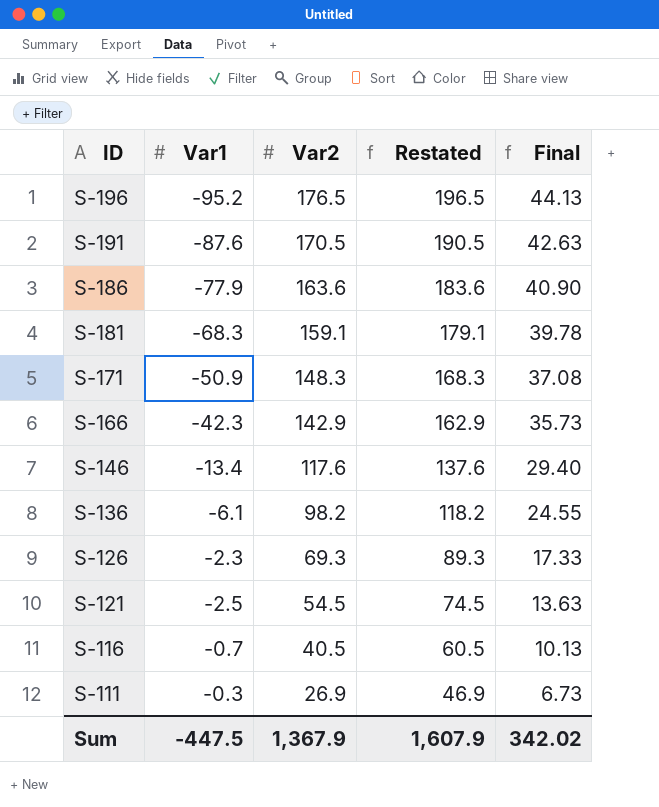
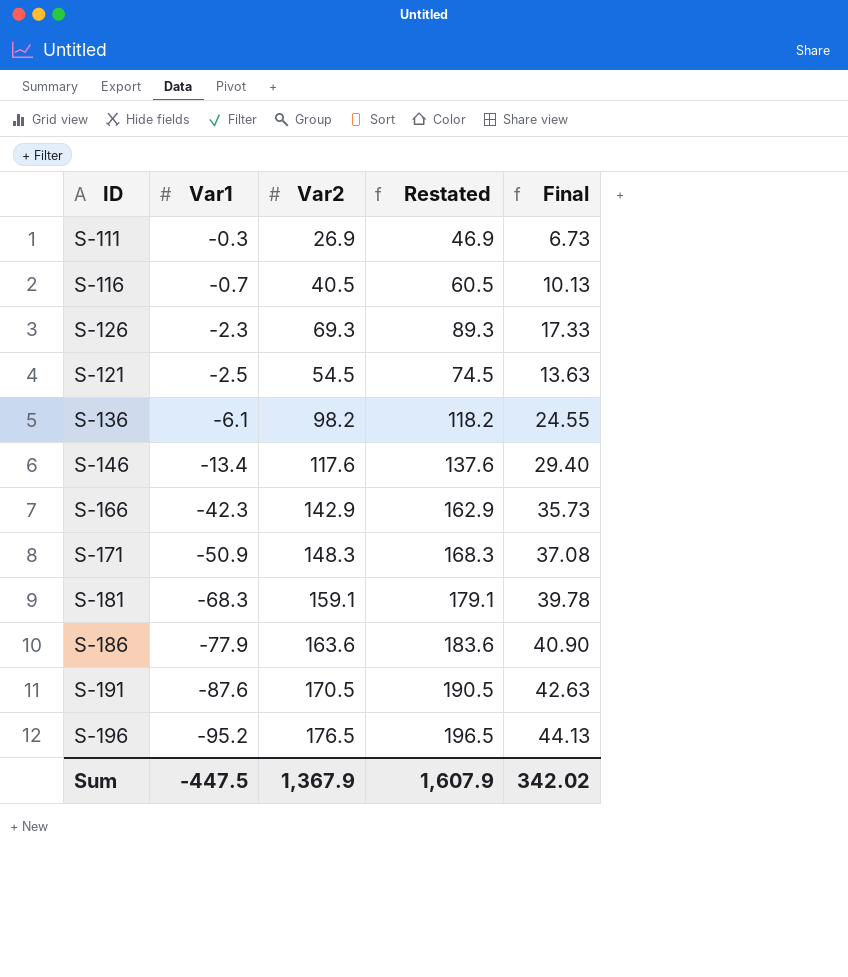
row order: ID descending -> Var1 descending

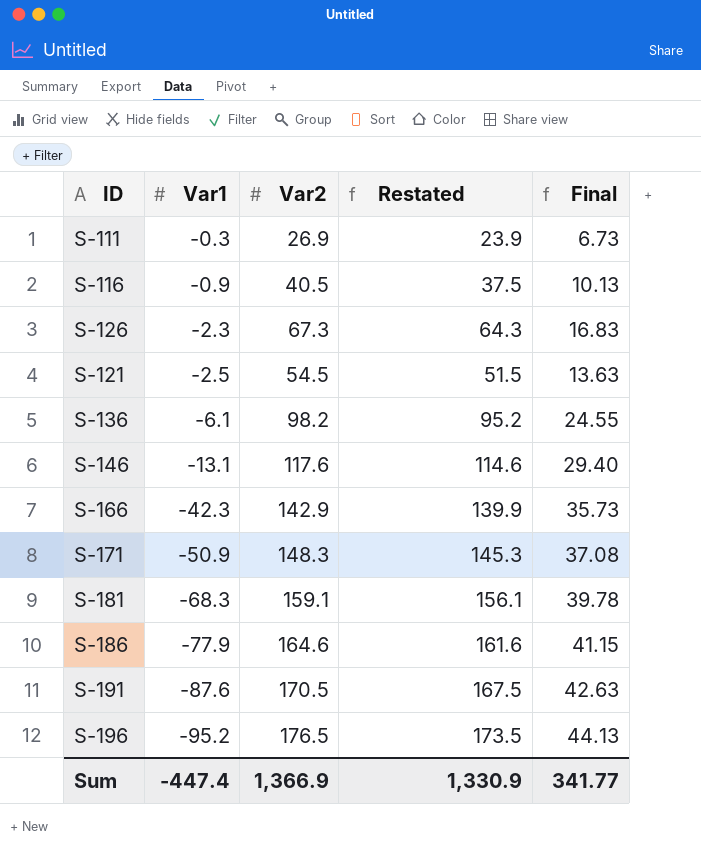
column Restated | formula: [Var2] + 20 -> [Var2] - 3
S-116 | Var1: -0.7 -> -0.9
S-126 | Var2: 69.3 -> 67.3
S-126 | Final: 17.33 -> 16.83
S-146 | Var1: -13.4 -> -13.1
S-186 | Var2: 163.6 -> 164.6
S-186 | Final: 40.90 -> 41.15
Sum | Var1: -447.5 -> -447.4
Sum | Var2: 1,367.9 -> 1,366.9
Sum | Restated: 1,607.9 -> 1,330.9
Sum | Final: 342.02 -> 341.77

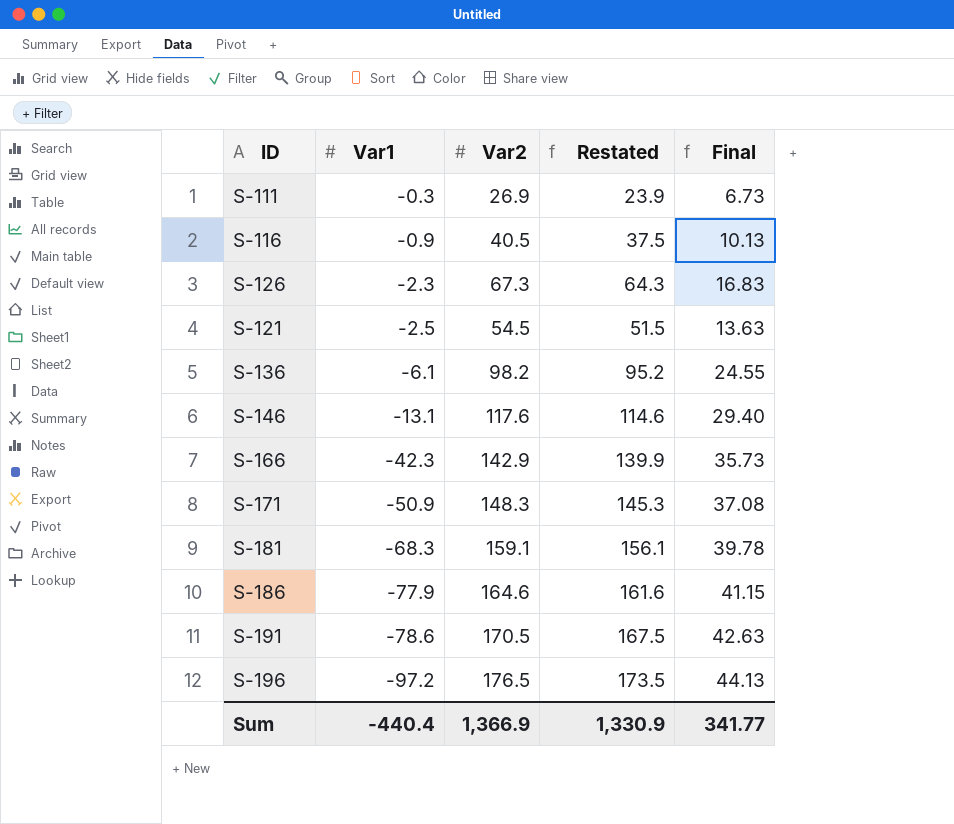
S-191 | Var1: -87.6 -> -78.6
S-196 | Var1: -95.2 -> -97.2
Sum | Var1: -447.4 -> -440.4

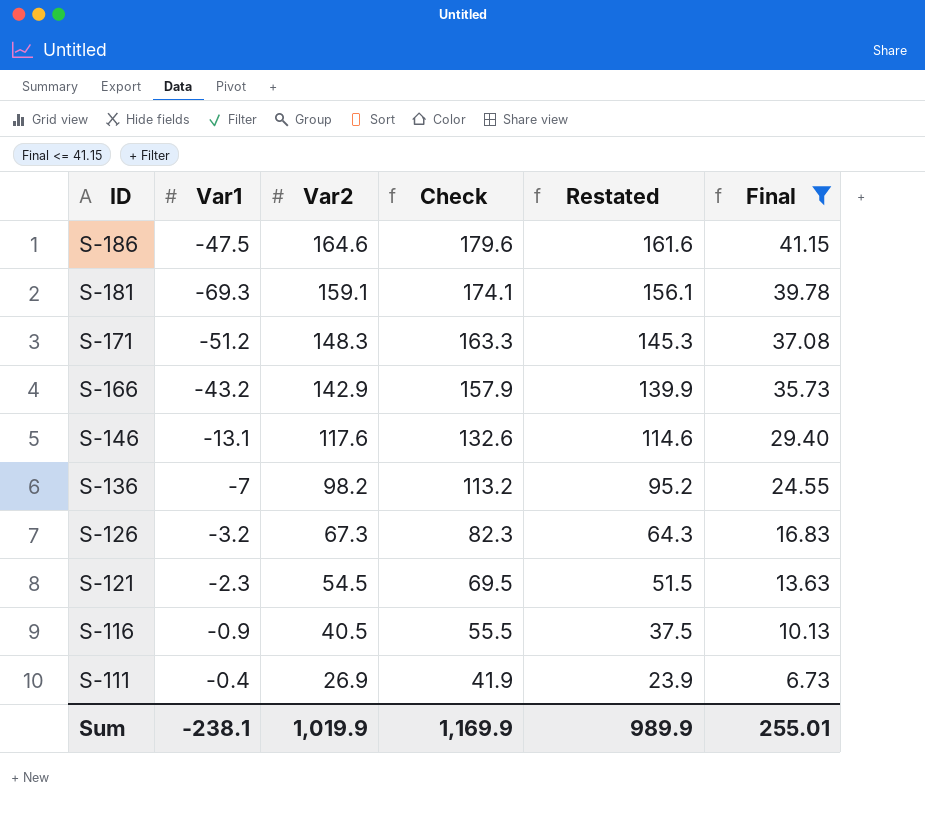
filter: none -> Final <= 41.15
row order: Var1 descending -> ID descending
column Check | formula: none -> [Var2] + 15
S-186 | Var1: -77.9 -> -47.5
S-181 | Var1: -68.3 -> -69.3
S-171 | Var1: -50.9 -> -51.2
S-166 | Var1: -42.3 -> -43.2
S-136 | Var1: -6.1 -> -7
S-126 | Var1: -2.3 -> -3.2
S-121 | Var1: -2.5 -> -2.3
S-111 | Var1: -0.3 -> -0.4
Sum | Var1: -440.4 -> -238.1
Sum | Var2: 1,366.9 -> 1,019.9
Sum | Restated: 1,330.9 -> 989.9
Sum | Final: 341.77 -> 255.01

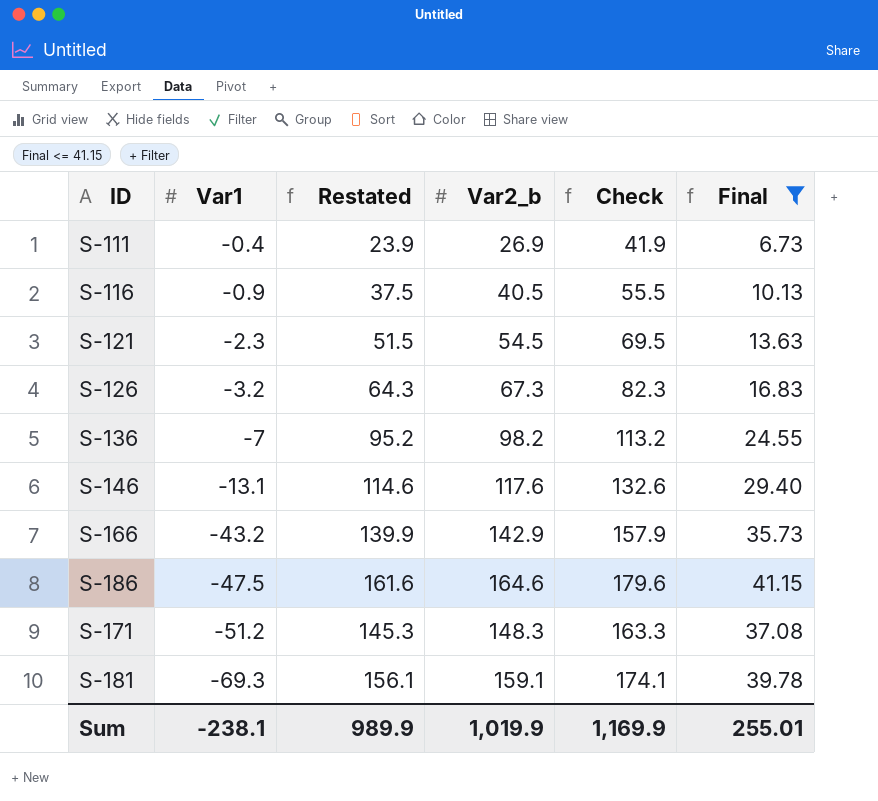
row order: ID descending -> Var1 descending
column Restated | position: 5 -> 3
column name: Var2 -> Var2_b

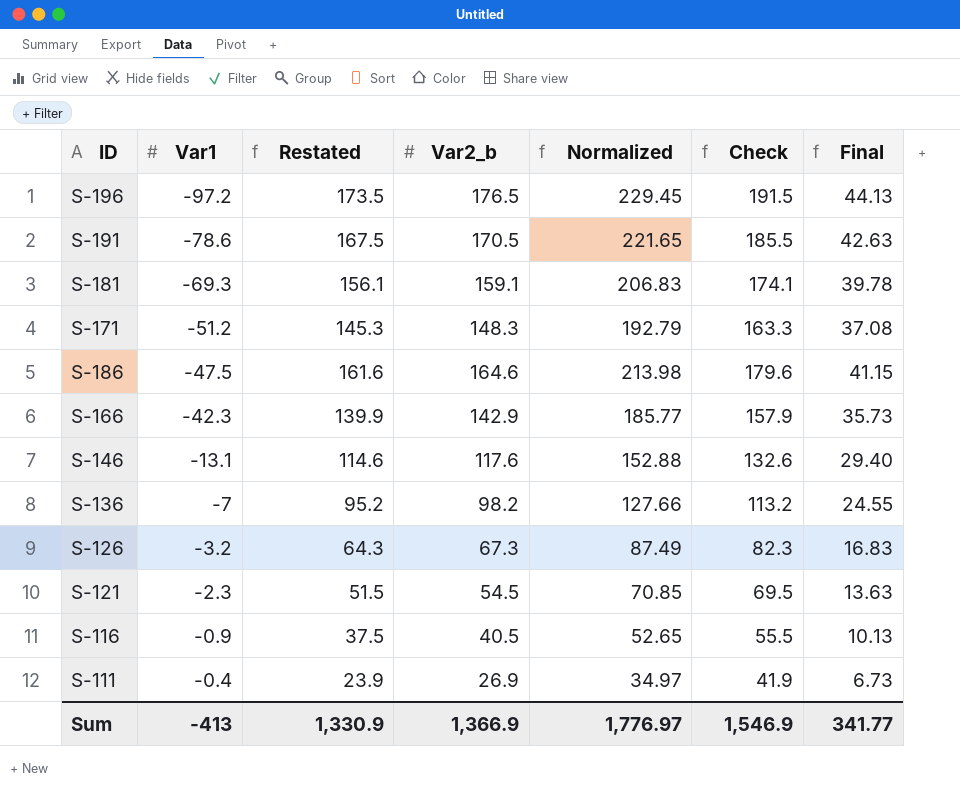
filter: Final <= 41.15 -> none
row order: Var1 descending -> Var1 ascending
column Normalized | formula: none -> [Var2_b] * 1.3
S-166 | Var1: -43.2 -> -42.3
Sum | Var1: -238.1 -> -413
Sum | Restated: 989.9 -> 1,330.9
Sum | Var2_b: 1,019.9 -> 1,366.9
Sum | Check: 1,169.9 -> 1,546.9
Sum | Final: 255.01 -> 341.77

